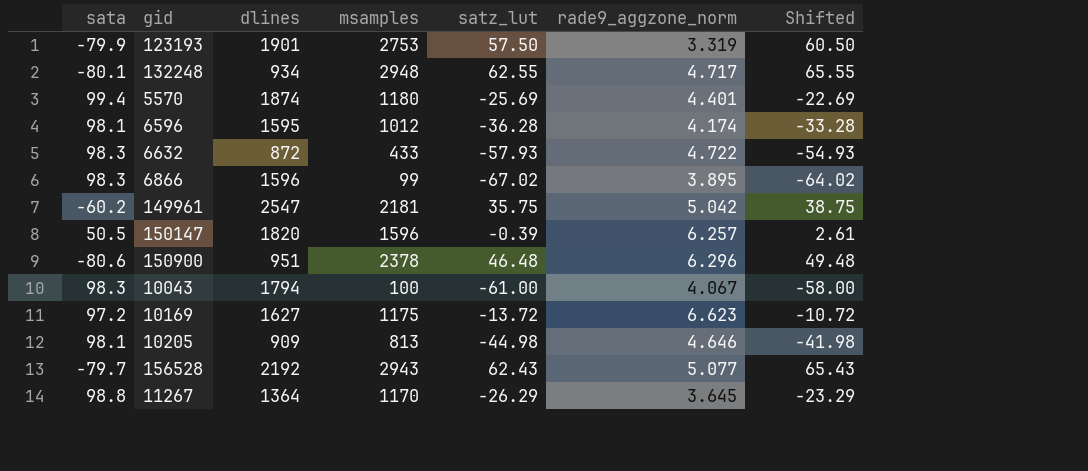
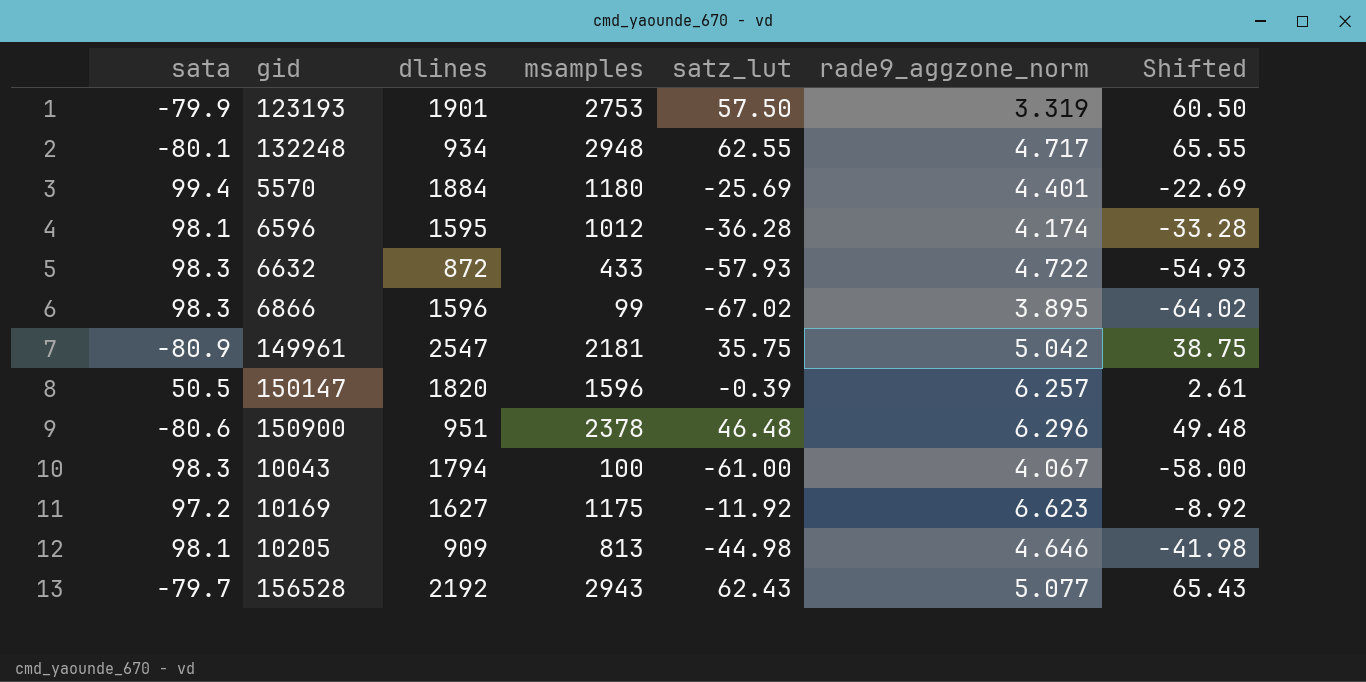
row 11267: 98.8 | 1364 | 1170 | -26.29 | 3.645 | -23.29 -> none
5570 | dlines: 1874 -> 1884
149961 | sata: -60.2 -> -80.9
10169 | satz_lut: -13.72 -> -11.92
10169 | Shifted: -10.72 -> -8.92

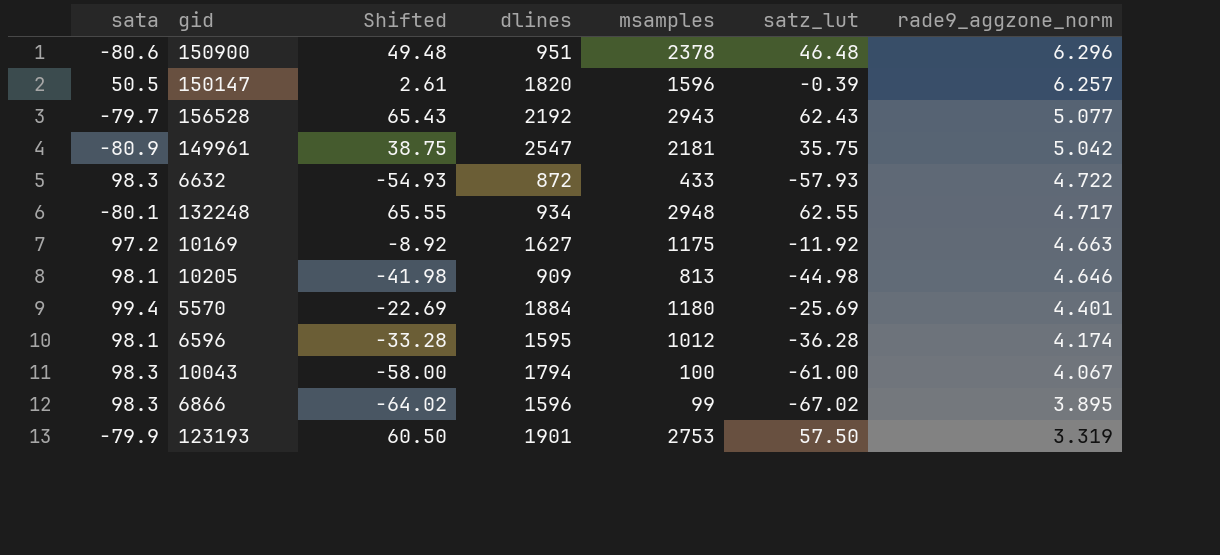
row order: none -> rade9_aggzone_norm descending
column Shifted | position: 7 -> 3
10169 | rade9_aggzone_norm: 6.623 -> 4.663

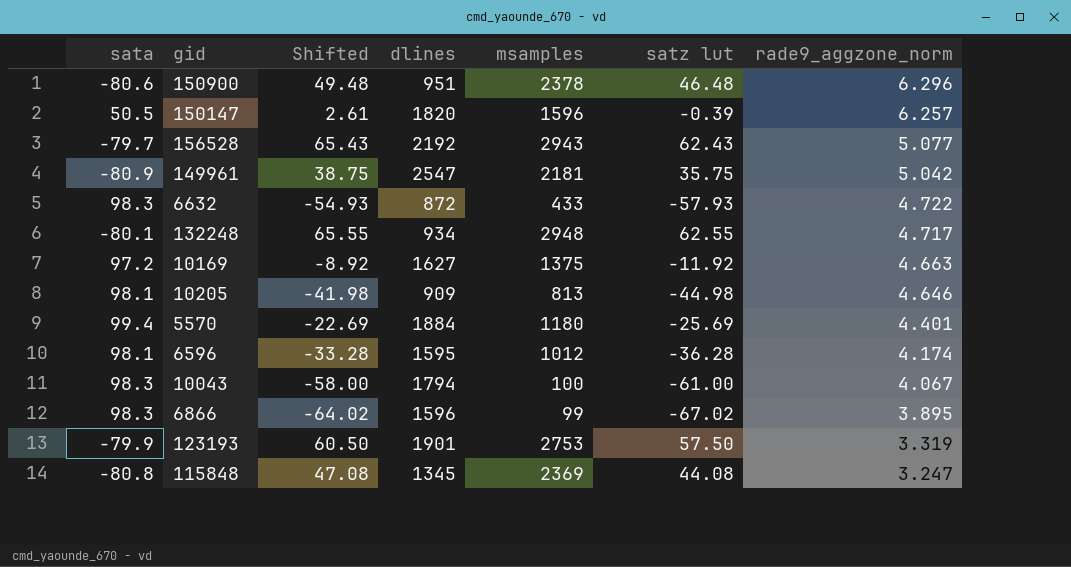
column name: satz_lut -> satz lut
10169 | msamples: 1175 -> 1375
row 115848: none -> -80.8 | 47.08 | 1345 | 2369 | 44.08 | 3.247

